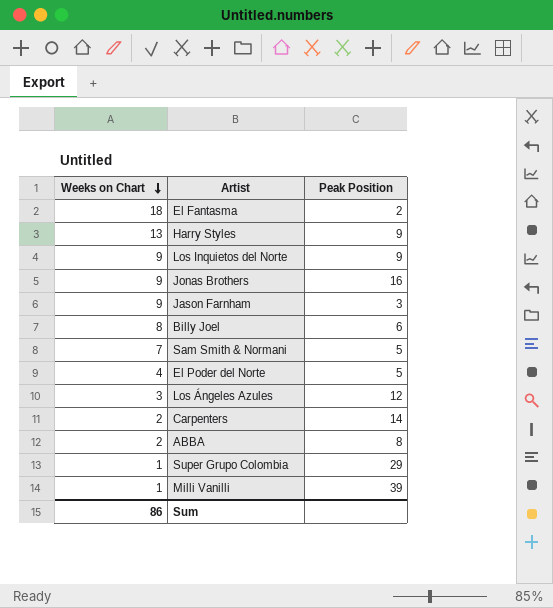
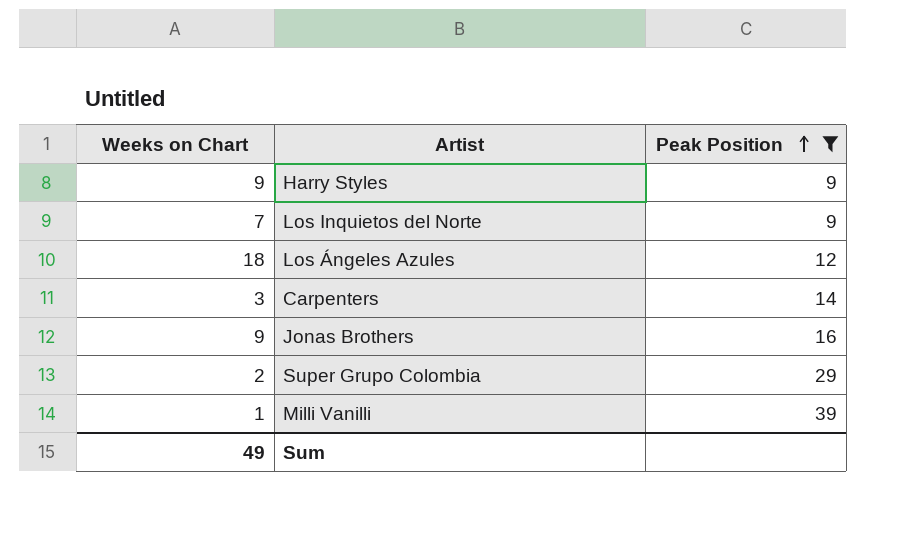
filter: none -> Peak Position >= 9
row order: Weeks on Chart descending -> Peak Position ascending
Harry Styles | Weeks on Chart: 13 -> 9
Los Inquietos del Norte | Weeks on Chart: 9 -> 7
Los Ángeles Azules | Weeks on Chart: 3 -> 18
Carpenters | Weeks on Chart: 2 -> 3
Super Grupo Colombia | Weeks on Chart: 1 -> 2
Sum | Weeks on Chart: 86 -> 49

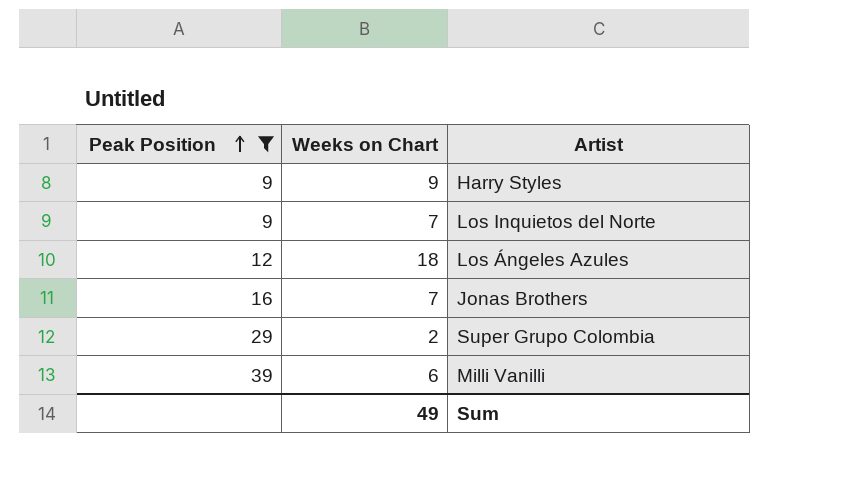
column Peak Position | position: 3 -> 1
row Carpenters: 3 | 14 -> none
Jonas Brothers | Weeks on Chart: 9 -> 7
Milli Vanilli | Weeks on Chart: 1 -> 6

